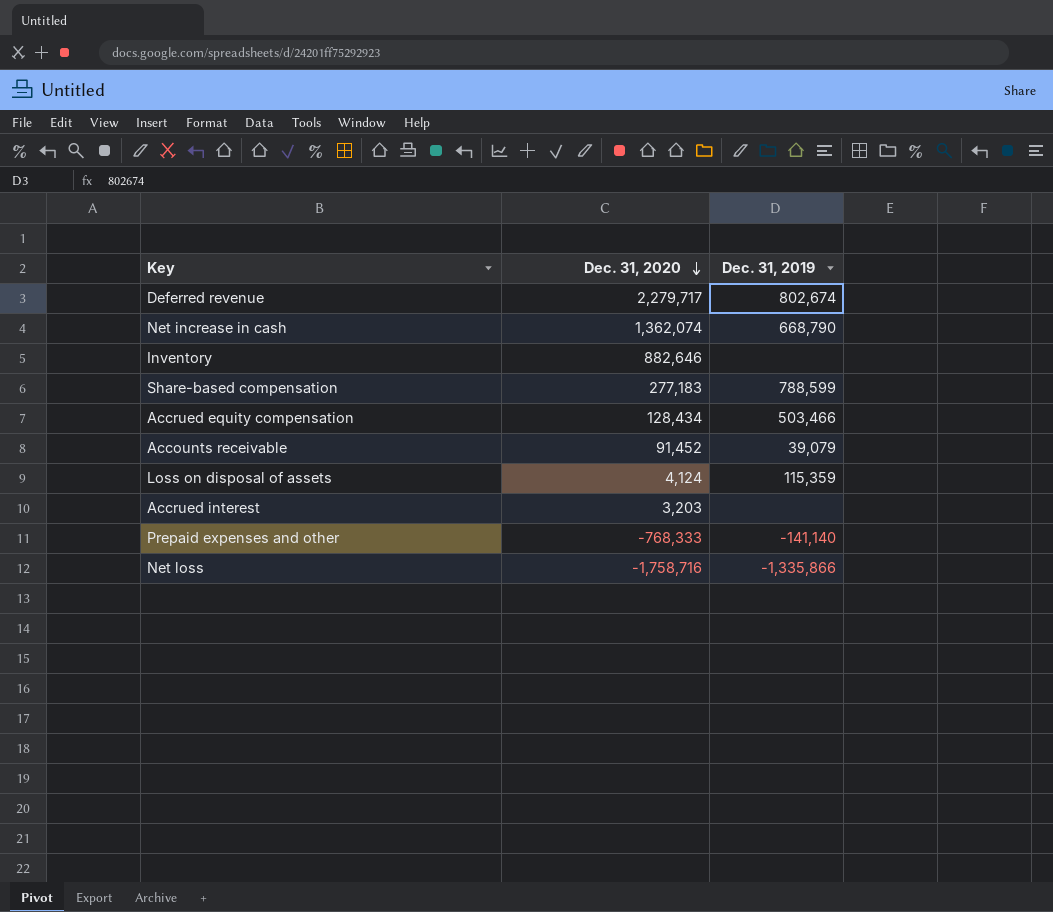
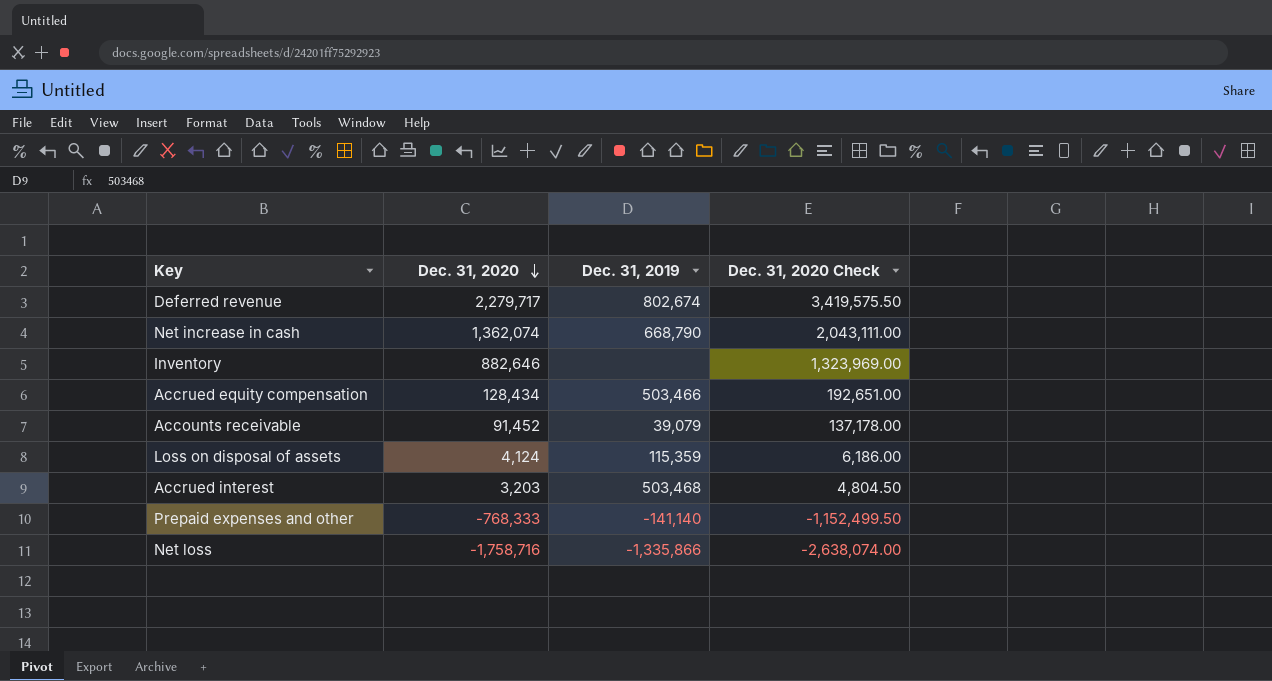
column Dec. 31, 2020 Check | formula: none -> [Dec. 31, 2020] * 1.5
row Share-based compensation: 277,183 | 788,599 -> none
Accrued interest | Dec. 31, 2019: none -> 503,468

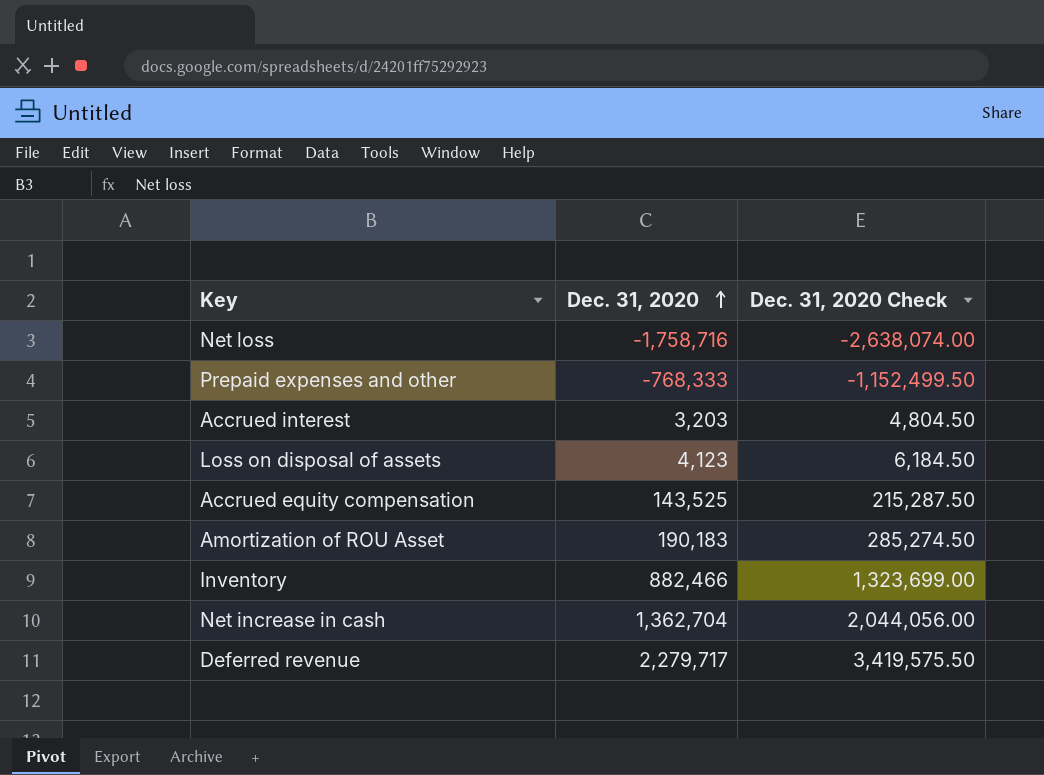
row order: Dec. 31, 2020 descending -> Dec. 31, 2020 ascending
column Dec. 31, 2019 | position: 3 -> none
row Accounts receivable: 91,452 | 39,079 | 137,178.00 -> none
Loss on disposal of assets | Dec. 31, 2020: 4,124 -> 4,123
Loss on disposal of assets | Dec. 31, 2020 Check: 6,186.00 -> 6,184.50
Accrued equity compensation | Dec. 31, 2020: 128,434 -> 143,525
Accrued equity compensation | Dec. 31, 2020 Check: 192,651.00 -> 215,287.50
row Amortization of ROU Asset: none -> 190,183 | 285,274.50
Inventory | Dec. 31, 2020: 882,646 -> 882,466
Inventory | Dec. 31, 2020 Check: 1,323,969.00 -> 1,323,699.00
Net increase in cash | Dec. 31, 2020: 1,362,074 -> 1,362,704
Net increase in cash | Dec. 31, 2020 Check: 2,043,111.00 -> 2,044,056.00

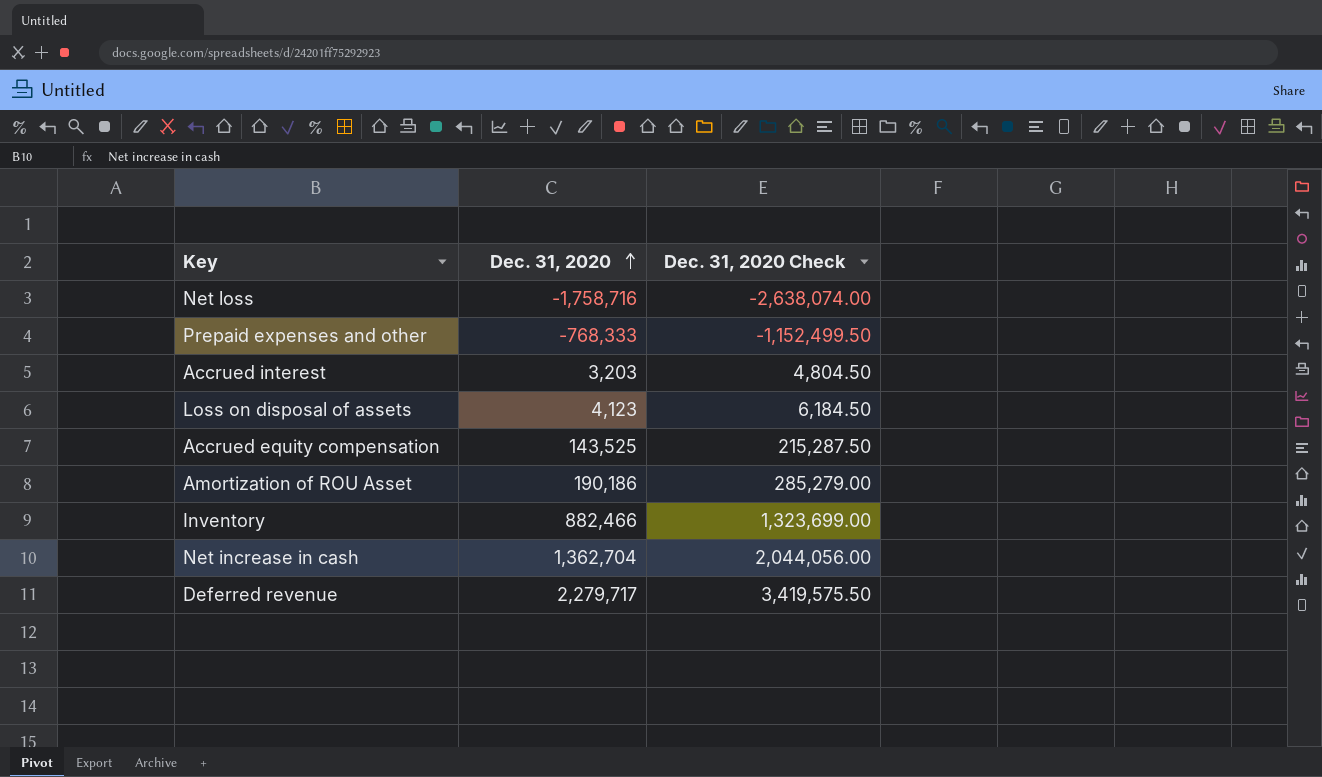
Amortization of ROU Asset | Dec. 31, 2020: 190,183 -> 190,186
Amortization of ROU Asset | Dec. 31, 2020 Check: 285,274.50 -> 285,279.00

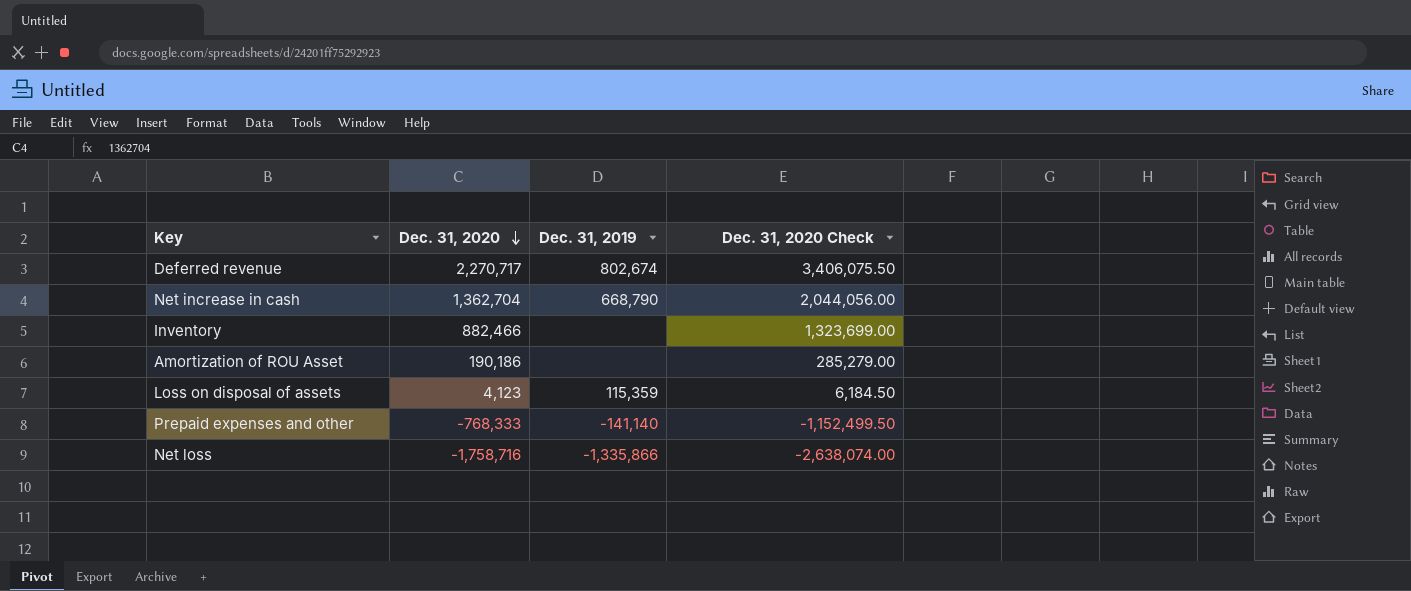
row order: Dec. 31, 2020 ascending -> Dec. 31, 2020 descending
column Dec. 31, 2019 | position: none -> 3
row Accrued interest: 3,203 | 4,804.50 -> none
row Accrued equity compensation: 143,525 | 215,287.50 -> none
Deferred revenue | Dec. 31, 2020: 2,279,717 -> 2,270,717
Deferred revenue | Dec. 31, 2020 Check: 3,419,575.50 -> 3,406,075.50

